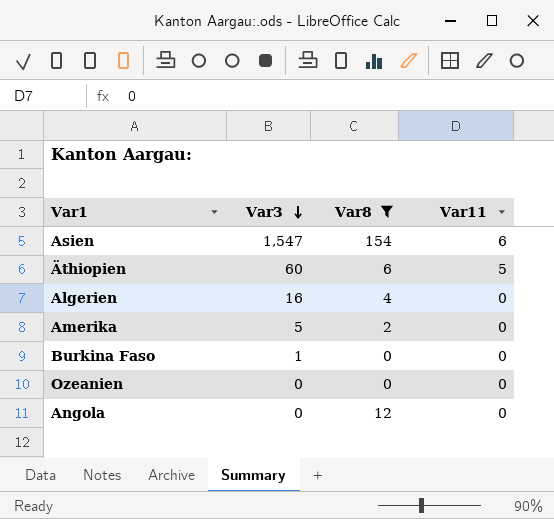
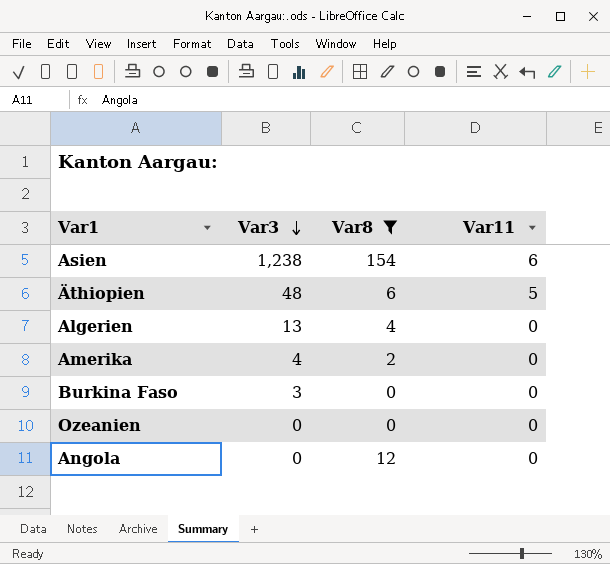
Asien | Var3: 1,547 -> 1,238
Äthiopien | Var3: 60 -> 48
Algerien | Var3: 16 -> 13
Amerika | Var3: 5 -> 4
Burkina Faso | Var3: 1 -> 3

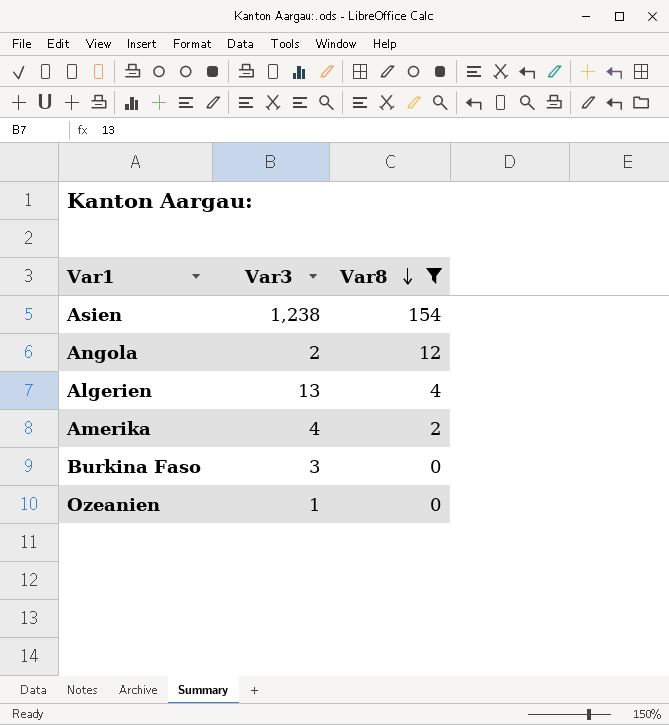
row order: Var3 descending -> Var8 descending
column Var11 | position: 4 -> none
row Äthiopien: 48 | 6 | 5 -> none
Angola | Var3: 0 -> 2
Ozeanien | Var3: 0 -> 1

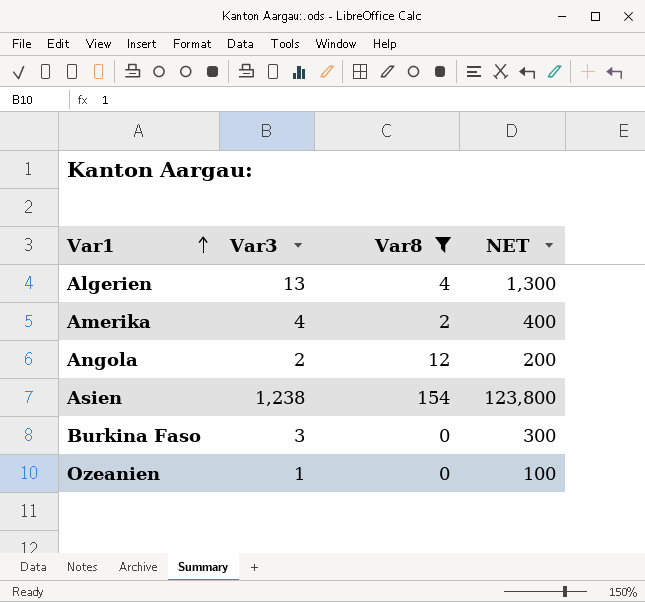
row order: Var8 descending -> Var1 ascending
column NET | formula: none -> [Var3] * 100

